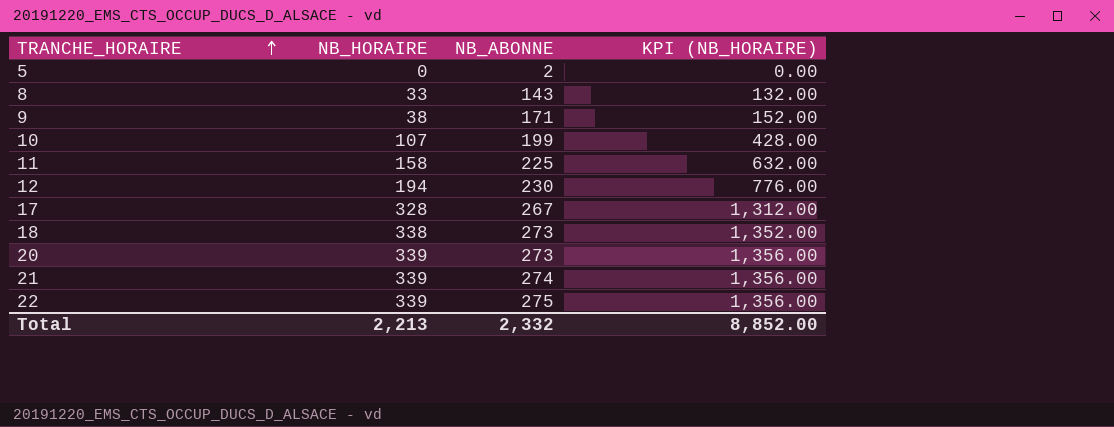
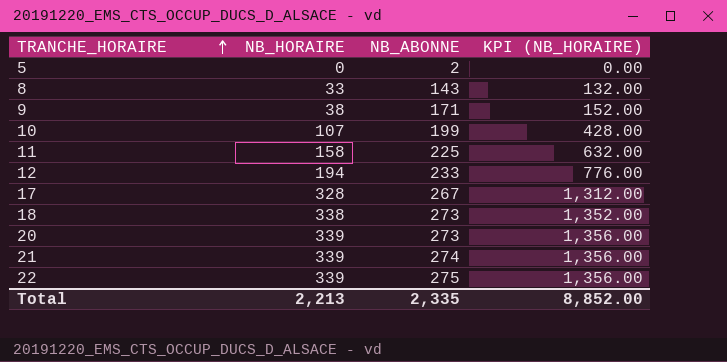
12 | NB_ABONNE: 230 -> 233
Total | NB_ABONNE: 2,332 -> 2,335

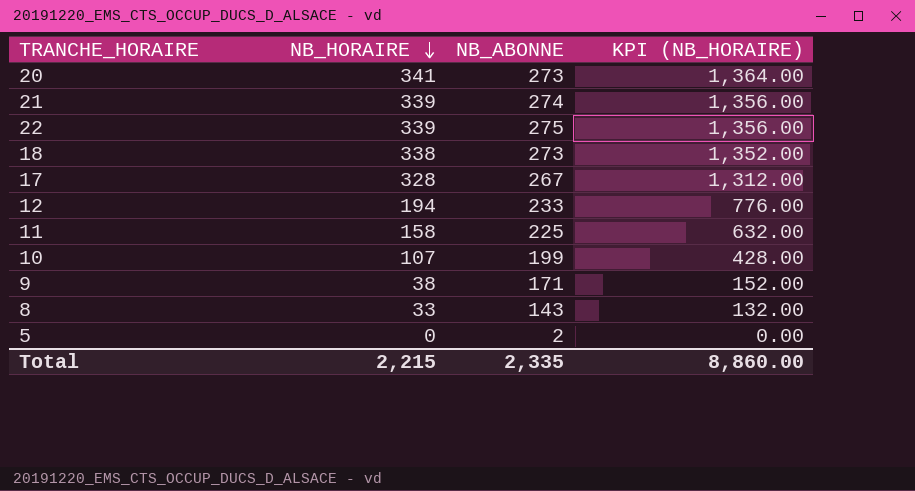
row order: TRANCHE_HORAIRE ascending -> NB_HORAIRE descending
20 | NB_HORAIRE: 339 -> 341
20 | KPI (NB_HORAIRE): 1,356.00 -> 1,364.00
Total | NB_HORAIRE: 2,213 -> 2,215
Total | KPI (NB_HORAIRE): 8,852.00 -> 8,860.00

